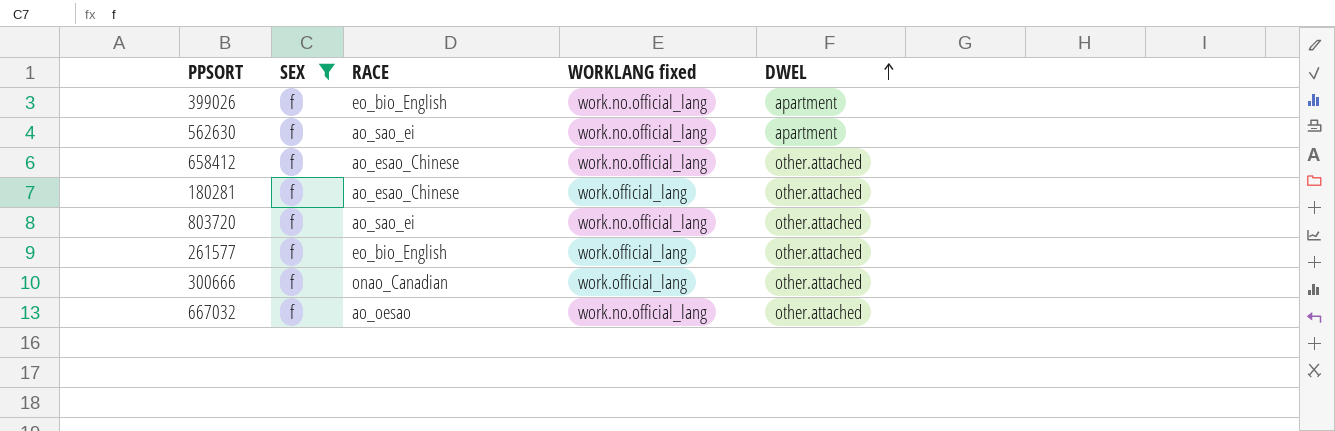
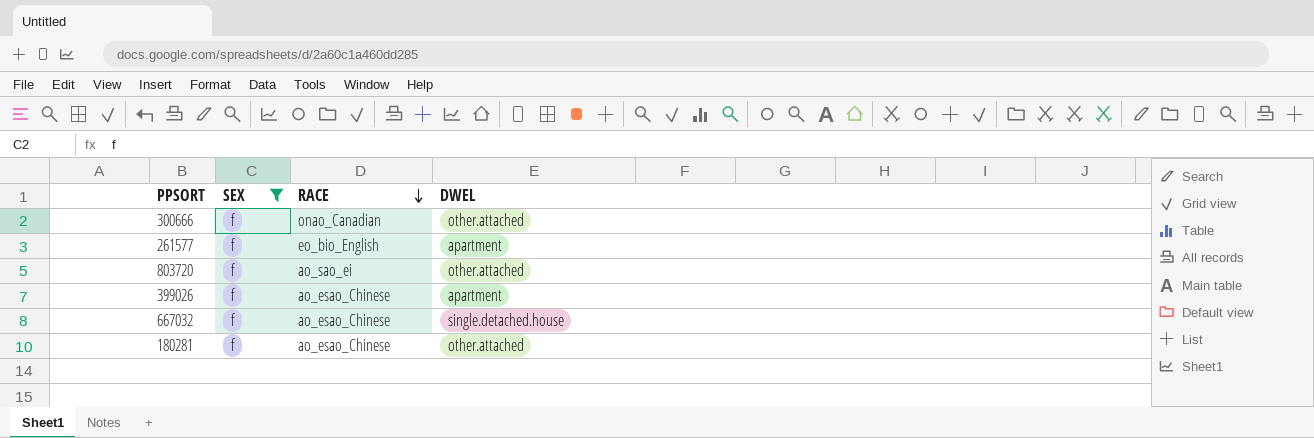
row order: DWEL ascending -> RACE descending
column WORKLANG fixed | position: 4 -> none
row 562630: f | ao_sao_ei | work.no.official_lang | apartment -> none
row 658412: f | ao_esao_Chinese | work.no.official_lang | other.attached -> none
261577 | DWEL: other.attached -> apartment
399026 | RACE: eo_bio_English -> ao_esao_Chinese
667032 | RACE: ao_oesao -> ao_esao_Chinese
667032 | DWEL: other.attached -> single.detached.house

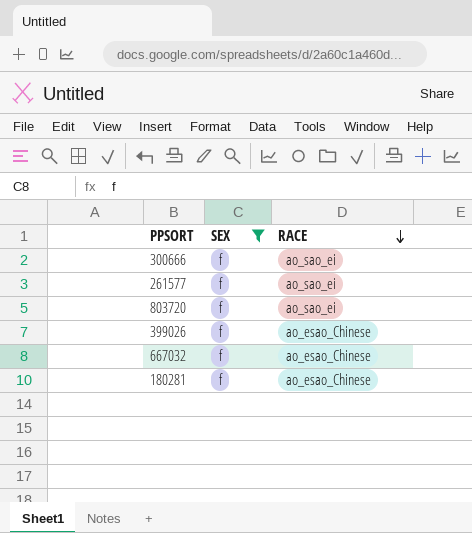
column DWEL | position: 4 -> none
300666 | RACE: onao_Canadian -> ao_sao_ei
261577 | RACE: eo_bio_English -> ao_sao_ei

